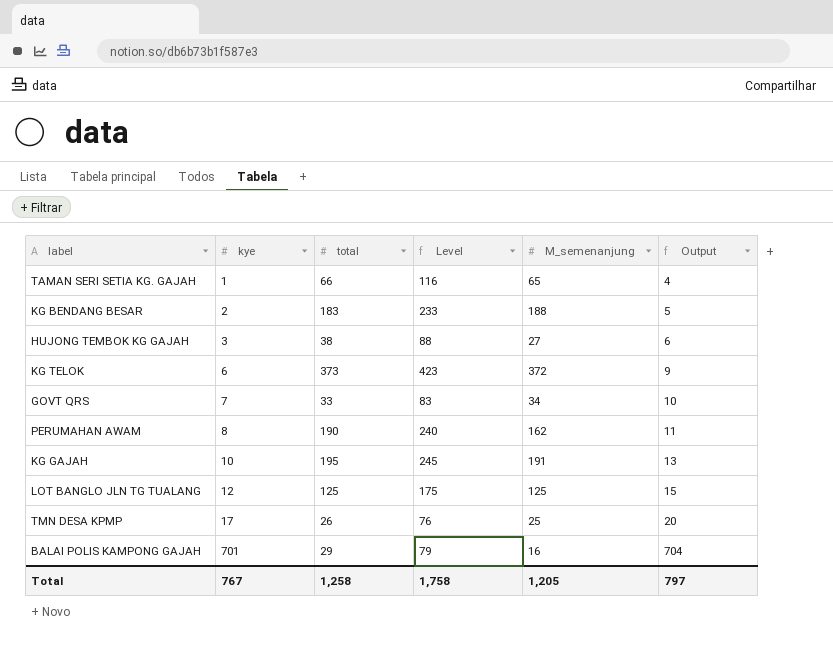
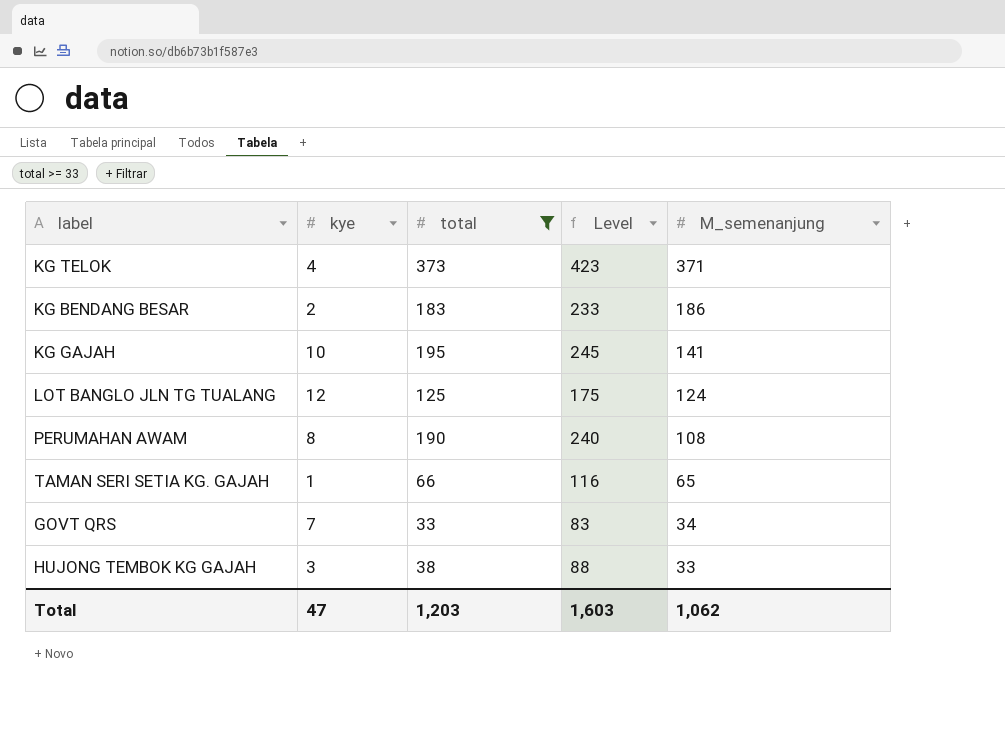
filter: none -> total >= 33
row order: kye ascending -> M_semenanjung descending
column Output | formula: [kye] + 3 -> none
KG TELOK | kye: 6 -> 4
KG TELOK | M_semenanjung: 372 -> 371
KG BENDANG BESAR | M_semenanjung: 188 -> 186
KG GAJAH | M_semenanjung: 191 -> 141
LOT BANGLO JLN TG TUALANG | M_semenanjung: 125 -> 124
PERUMAHAN AWAM | M_semenanjung: 162 -> 108
HUJONG TEMBOK KG GAJAH | M_semenanjung: 27 -> 33
Total | kye: 767 -> 47
Total | total: 1,258 -> 1,203
Total | Level: 1,758 -> 1,603
Total | M_semenanjung: 1,205 -> 1,062

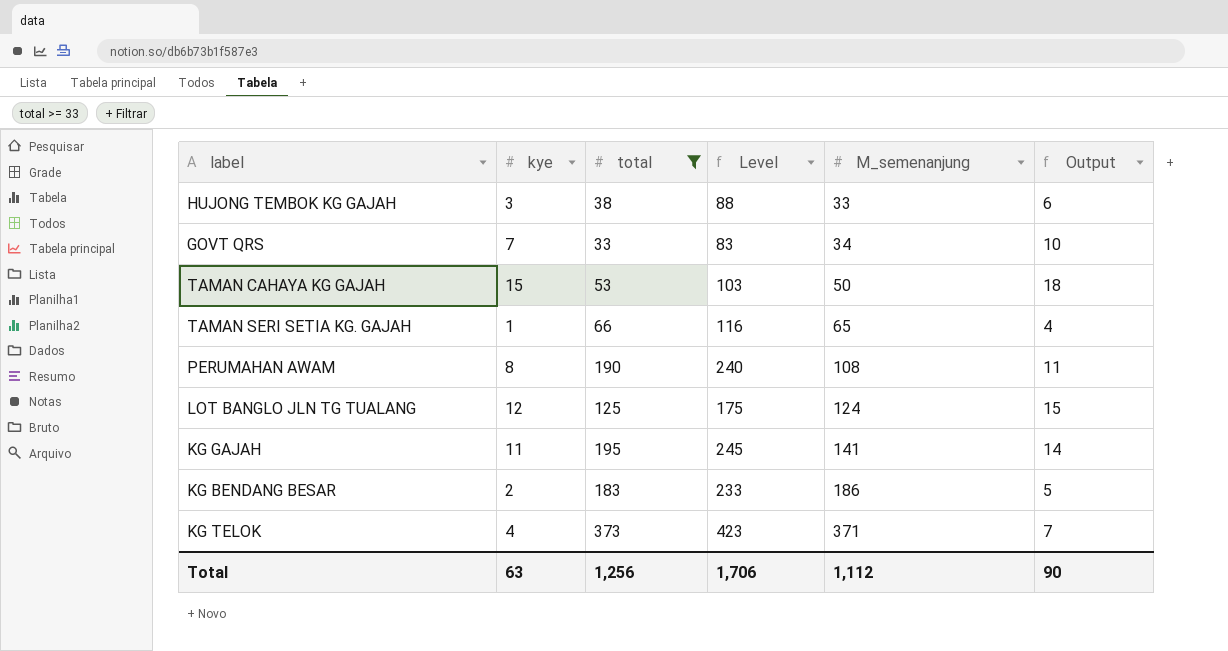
row order: M_semenanjung descending -> M_semenanjung ascending
column Output | formula: none -> [kye] + 3
row TAMAN CAHAYA KG GAJAH: none -> 15 | 53 | 103 | 50 | 18
KG GAJAH | kye: 10 -> 11
Total | kye: 47 -> 63
Total | total: 1,203 -> 1,256
Total | Level: 1,603 -> 1,706
Total | M_semenanjung: 1,062 -> 1,112

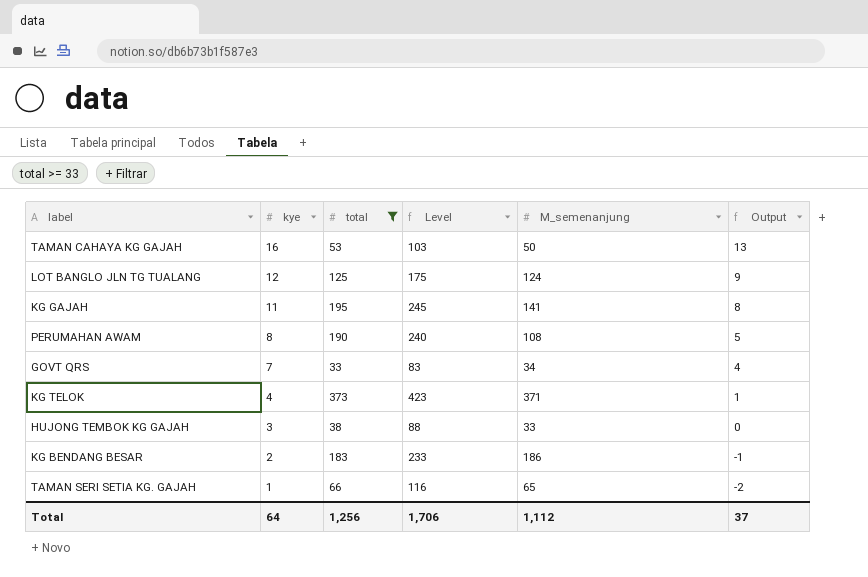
row order: M_semenanjung ascending -> kye descending
column Output | formula: [kye] + 3 -> [kye] - 3
TAMAN CAHAYA KG GAJAH | kye: 15 -> 16
Total | kye: 63 -> 64
Total | Output: 90 -> 37

